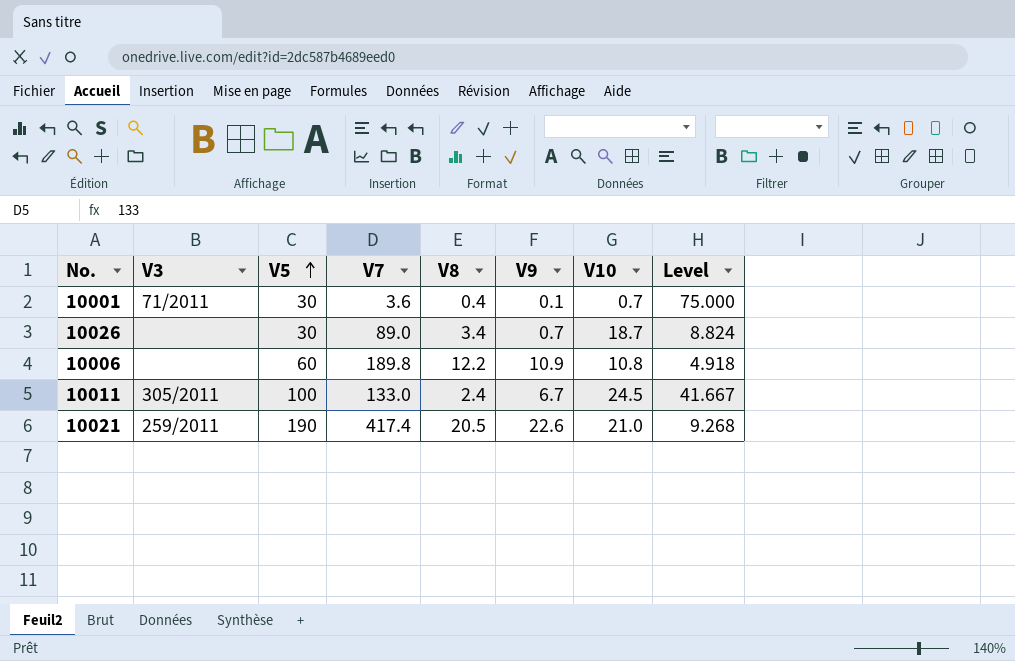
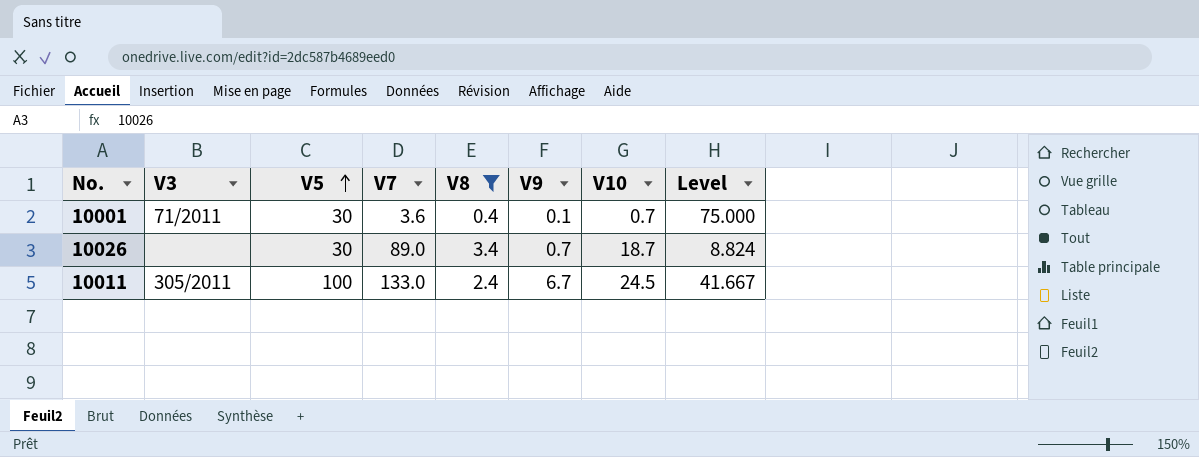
filter: none -> V8 <= 3.4

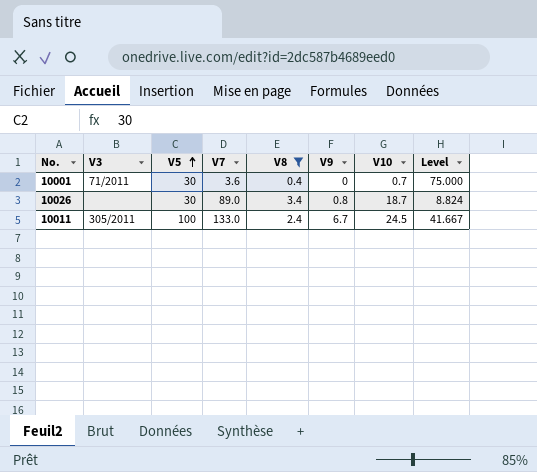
10001 | V9: 0.1 -> 0
10026 | V9: 0.7 -> 0.8

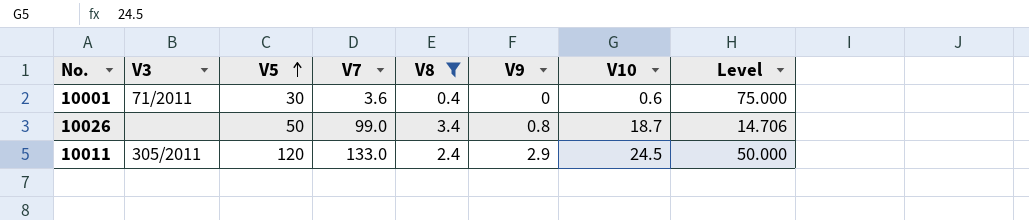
10001 | V10: 0.7 -> 0.6
10026 | V5: 30 -> 50
10026 | V7: 89.0 -> 99.0
10026 | Level: 8.824 -> 14.706
10011 | V5: 100 -> 120
10011 | V9: 6.7 -> 2.9
10011 | Level: 41.667 -> 50.000

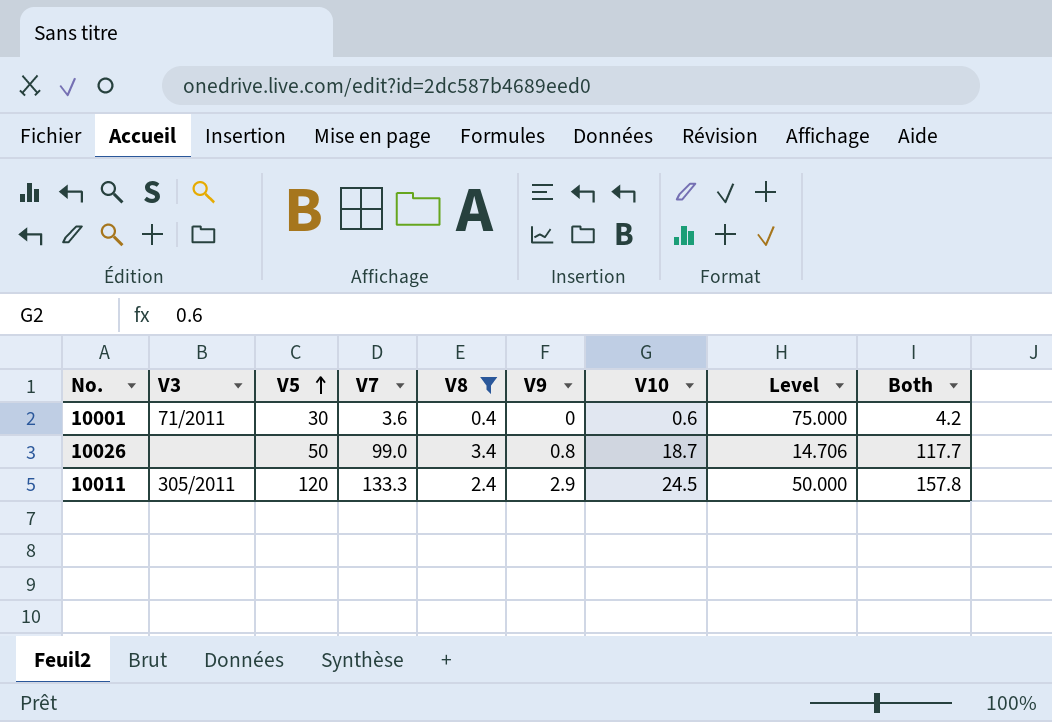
column Both | formula: none -> [V7] + [V10]
10011 | V7: 133.0 -> 133.3

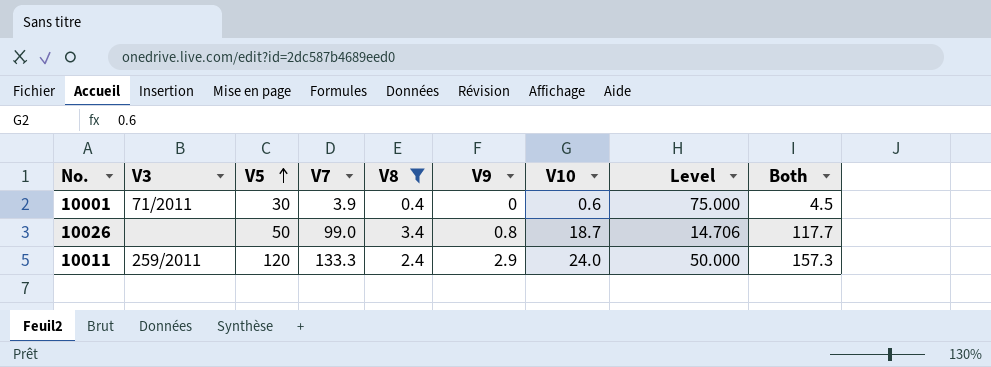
10001 | V7: 3.6 -> 3.9
10001 | Both: 4.2 -> 4.5
10011 | V3: 305/2011 -> 259/2011
10011 | V10: 24.5 -> 24.0
10011 | Both: 157.8 -> 157.3

